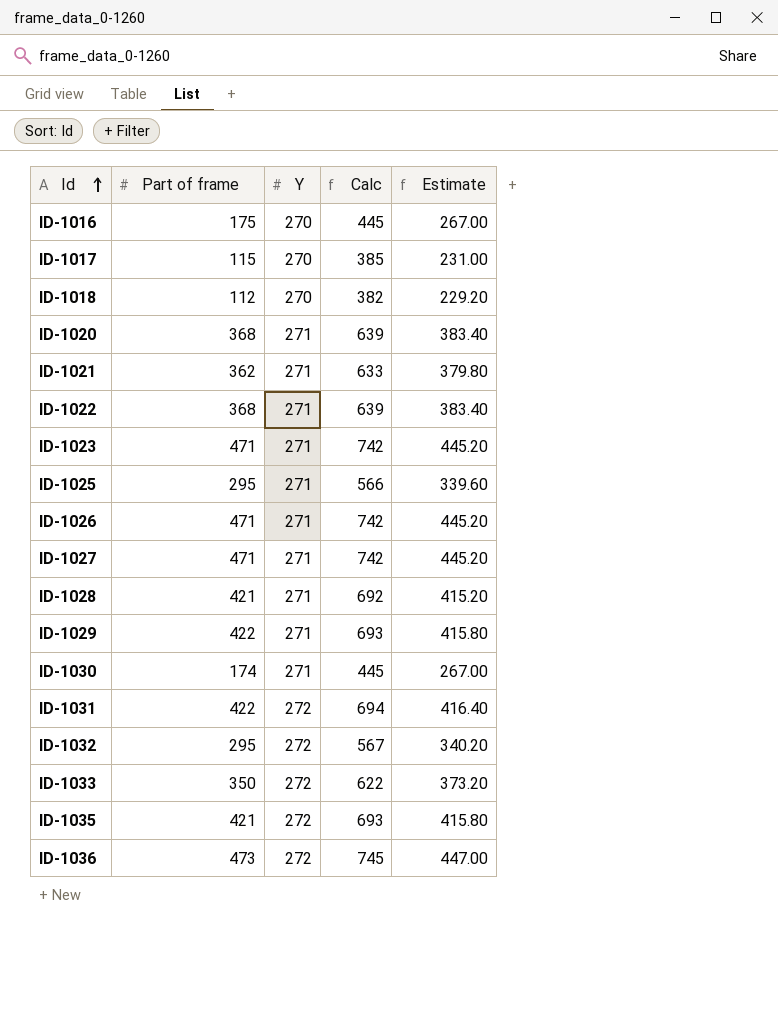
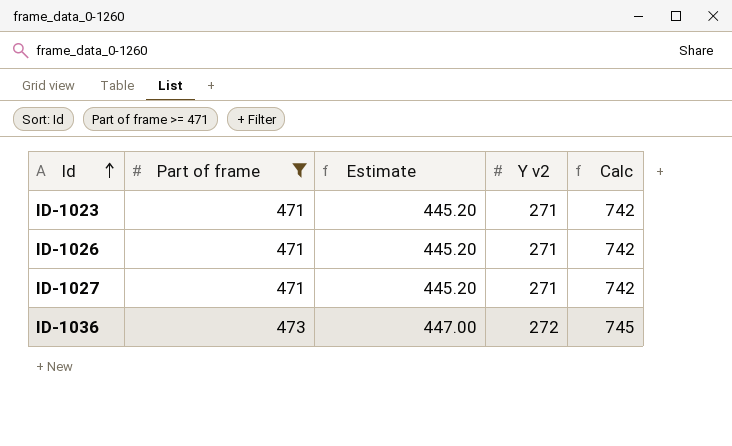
filter: none -> Part of frame >= 471
column Estimate | position: 5 -> 3
column name: Y -> Y v2

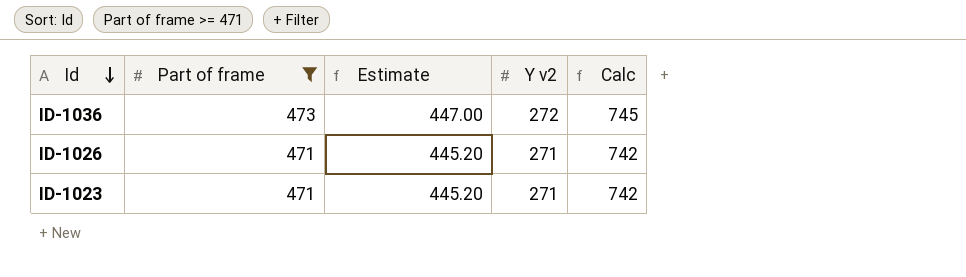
row order: Id ascending -> Id descending
row ID-1027: 471 | 445.20 | 271 | 742 -> none

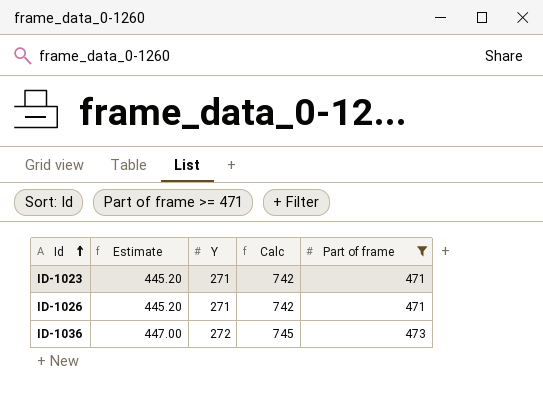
row order: Id descending -> Id ascending
column name: Y v2 -> Y
column Part of frame | position: 2 -> 5

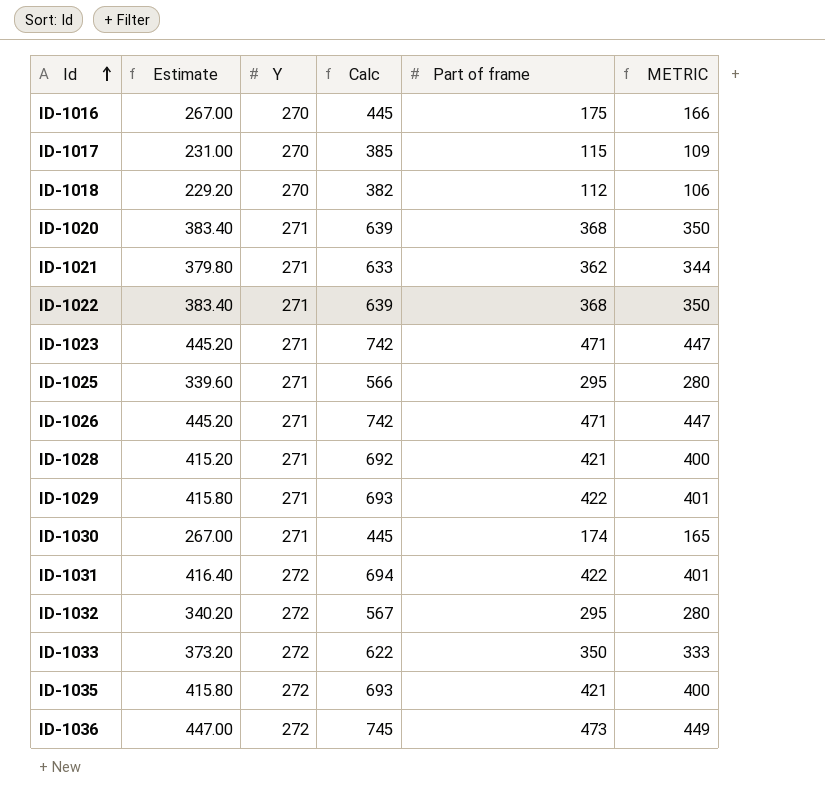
filter: Part of frame >= 471 -> none
column METRIC | formula: none -> [Part of frame] * 0.95

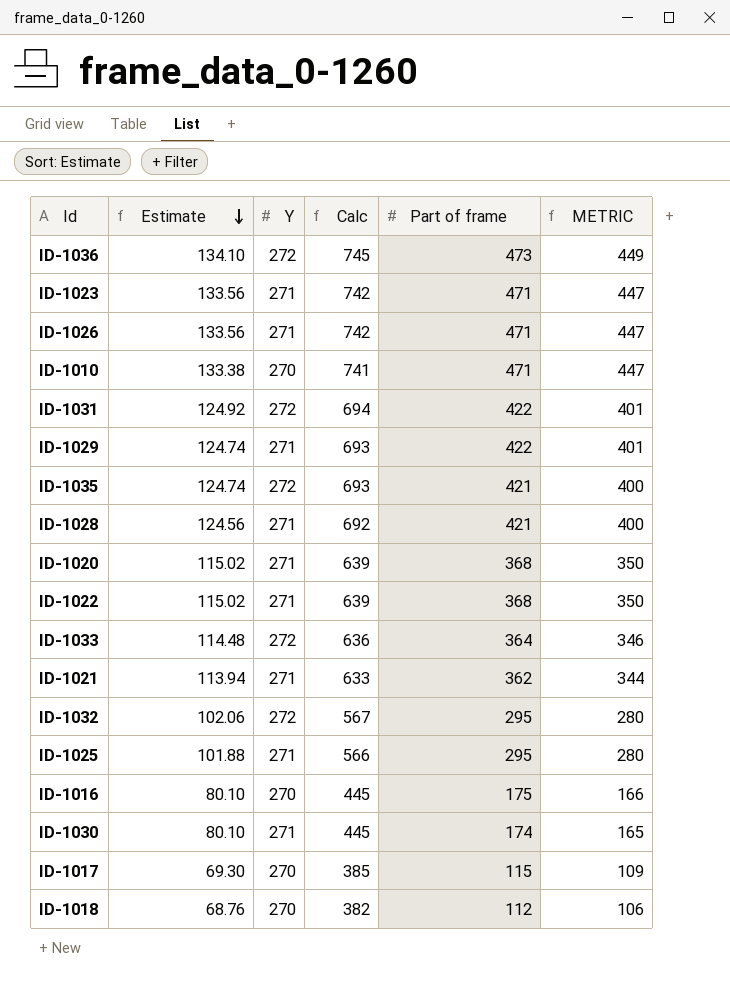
row order: Id ascending -> Estimate descending
column Estimate | formula: [Calc] * 0.6 -> [Calc] * 0.18
row ID-1010: none -> 133.38 | 270 | 741 | 471 | 447
ID-1033 | Calc: 622 -> 636
ID-1033 | Part of frame: 350 -> 364
ID-1033 | METRIC: 333 -> 346

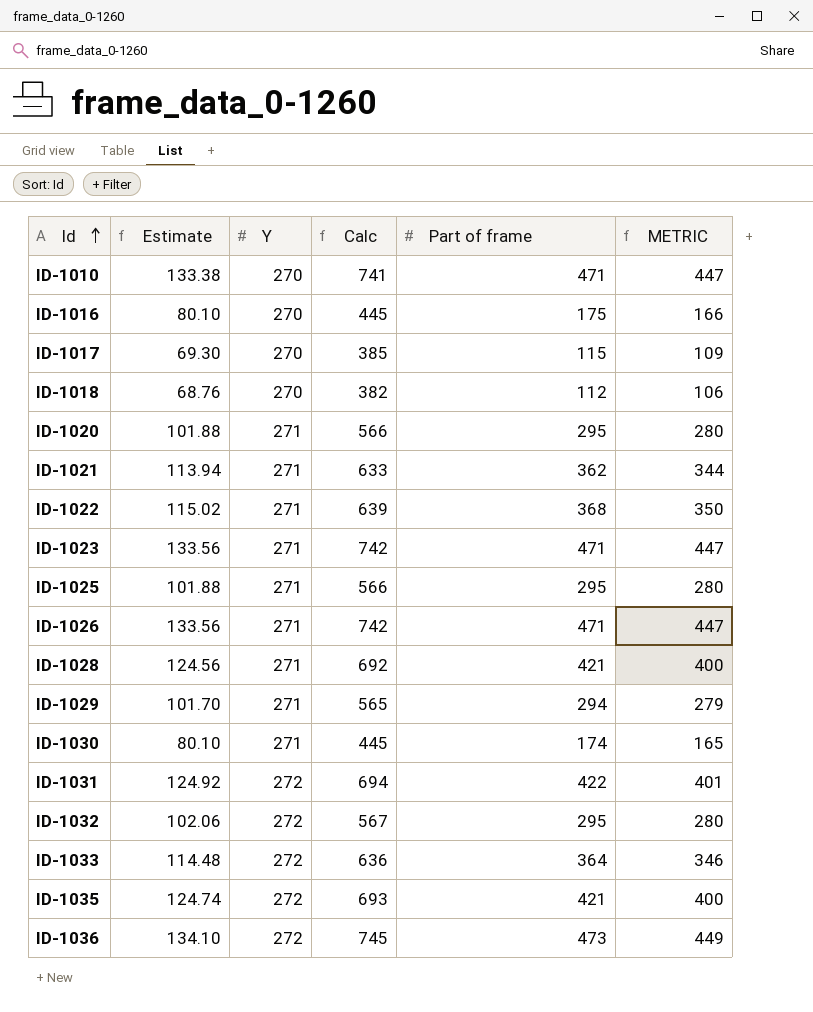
row order: Estimate descending -> Id ascending
ID-1020 | Estimate: 115.02 -> 101.88
ID-1020 | Calc: 639 -> 566
ID-1020 | Part of frame: 368 -> 295
ID-1020 | METRIC: 350 -> 280
ID-1029 | Estimate: 124.74 -> 101.70
ID-1029 | Calc: 693 -> 565
ID-1029 | Part of frame: 422 -> 294
ID-1029 | METRIC: 401 -> 279

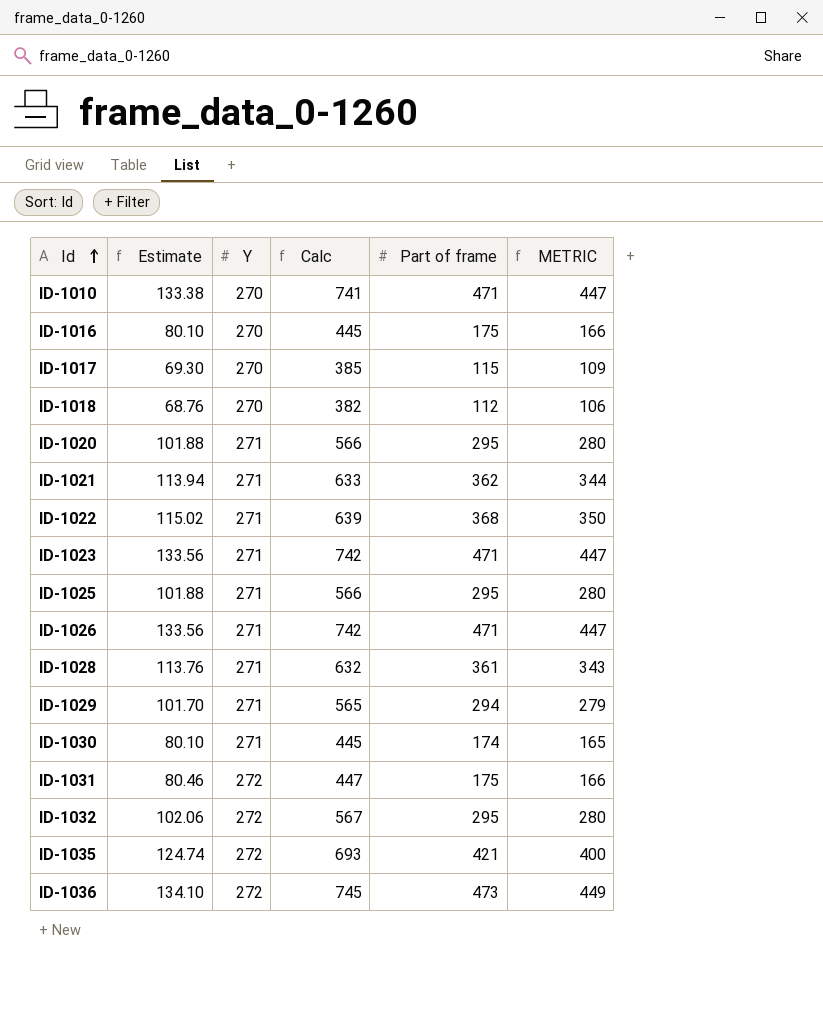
row ID-1033: 114.48 | 272 | 636 | 364 | 346 -> none
ID-1028 | Estimate: 124.56 -> 113.76
ID-1028 | Calc: 692 -> 632
ID-1028 | Part of frame: 421 -> 361
ID-1028 | METRIC: 400 -> 343
ID-1031 | Estimate: 124.92 -> 80.46
ID-1031 | Calc: 694 -> 447
ID-1031 | Part of frame: 422 -> 175
ID-1031 | METRIC: 401 -> 166

